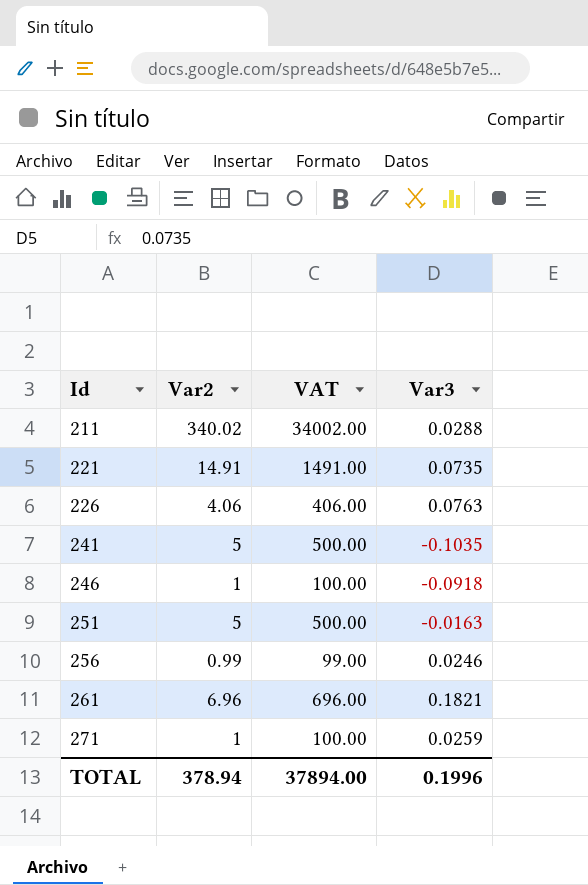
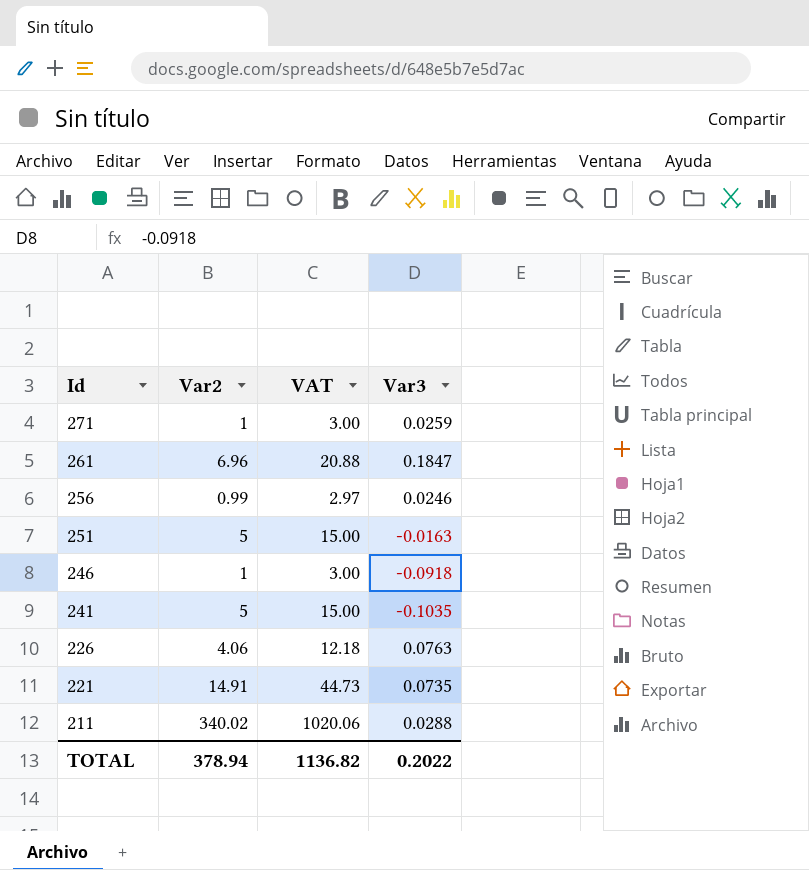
row order: Id ascending -> Id descending
column VAT | formula: [Var2] * 100 -> [Var2] * 3
261 | Var3: 0.1821 -> 0.1847
TOTAL | VAT: 37894.00 -> 1136.82
TOTAL | Var3: 0.1996 -> 0.2022

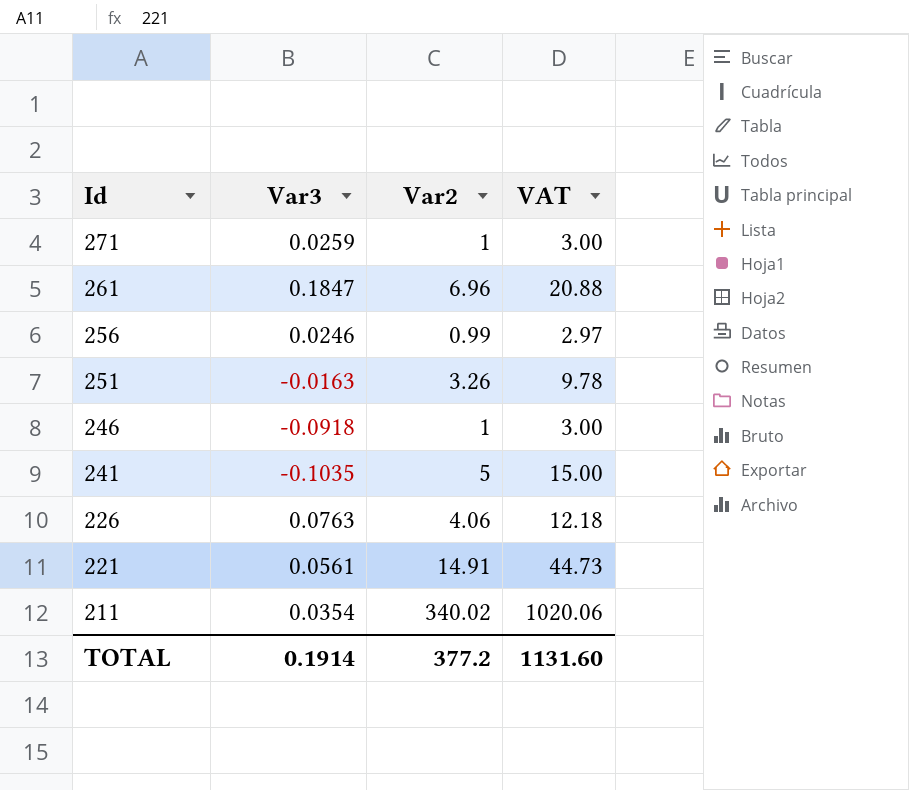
column Var3 | position: 4 -> 2
251 | Var2: 5 -> 3.26
251 | VAT: 15.00 -> 9.78
221 | Var3: 0.0735 -> 0.0561
211 | Var3: 0.0288 -> 0.0354
TOTAL | Var3: 0.2022 -> 0.1914
TOTAL | Var2: 378.94 -> 377.2
TOTAL | VAT: 1136.82 -> 1131.60

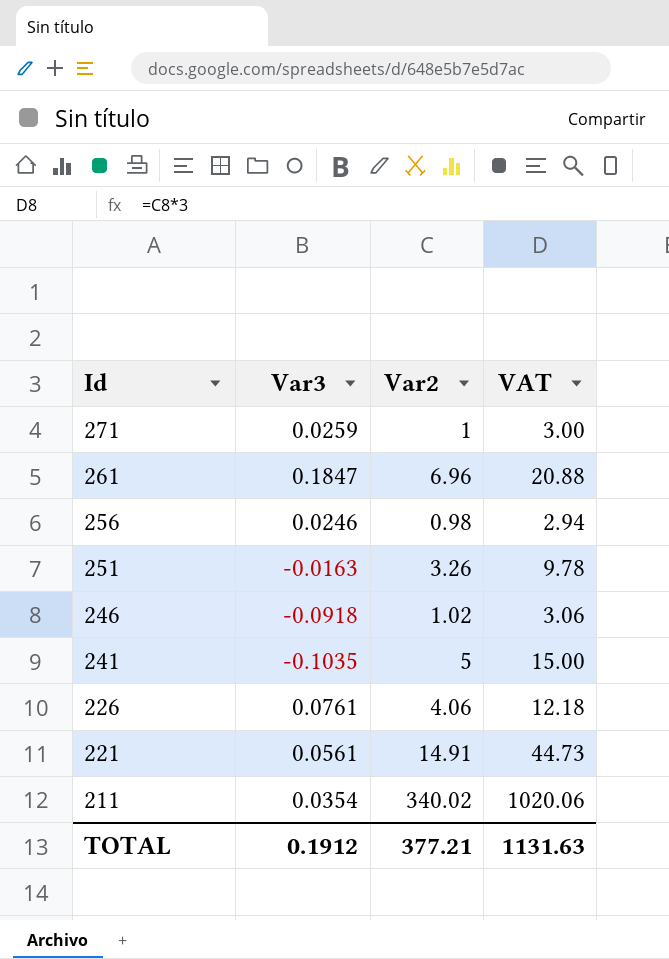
256 | Var2: 0.99 -> 0.98
256 | VAT: 2.97 -> 2.94
246 | Var2: 1 -> 1.02
246 | VAT: 3.00 -> 3.06
226 | Var3: 0.0763 -> 0.0761
TOTAL | Var3: 0.1914 -> 0.1912
TOTAL | Var2: 377.2 -> 377.21
TOTAL | VAT: 1131.60 -> 1131.63

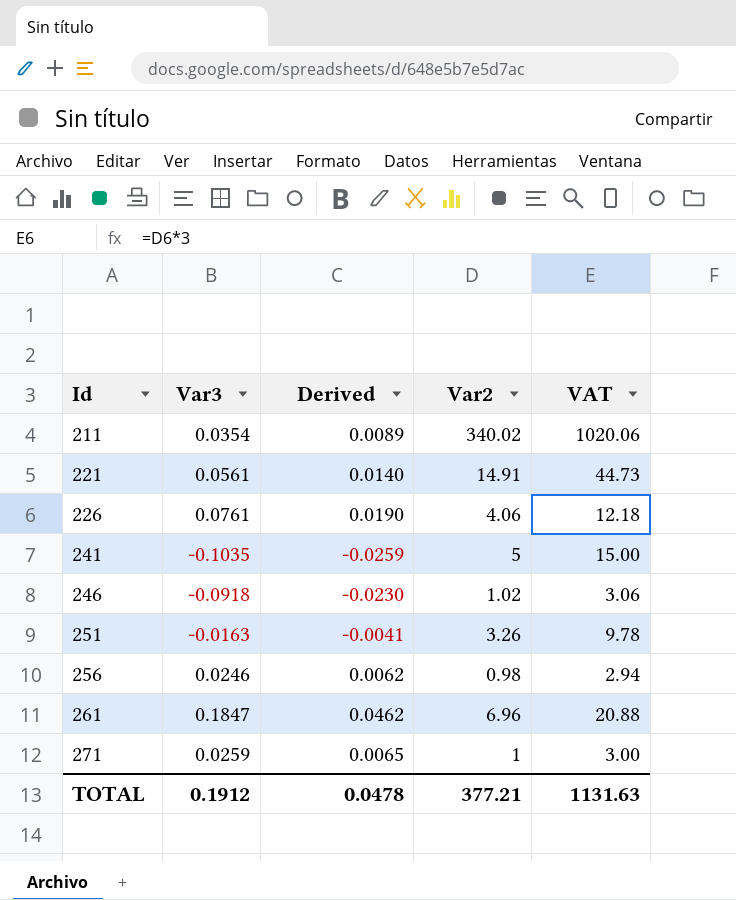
row order: Id descending -> Id ascending
column Derived | formula: none -> [Var3] * 0.25

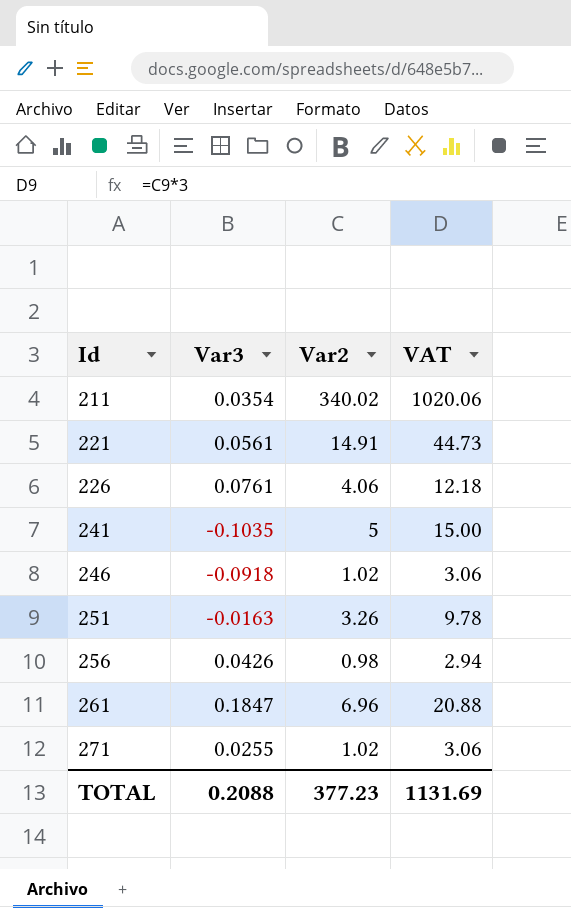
column Derived | formula: [Var3] * 0.25 -> none
256 | Var3: 0.0246 -> 0.0426
271 | Var3: 0.0259 -> 0.0255
271 | Var2: 1 -> 1.02
271 | VAT: 3.00 -> 3.06
TOTAL | Var3: 0.1912 -> 0.2088
TOTAL | Var2: 377.21 -> 377.23
TOTAL | VAT: 1131.63 -> 1131.69

